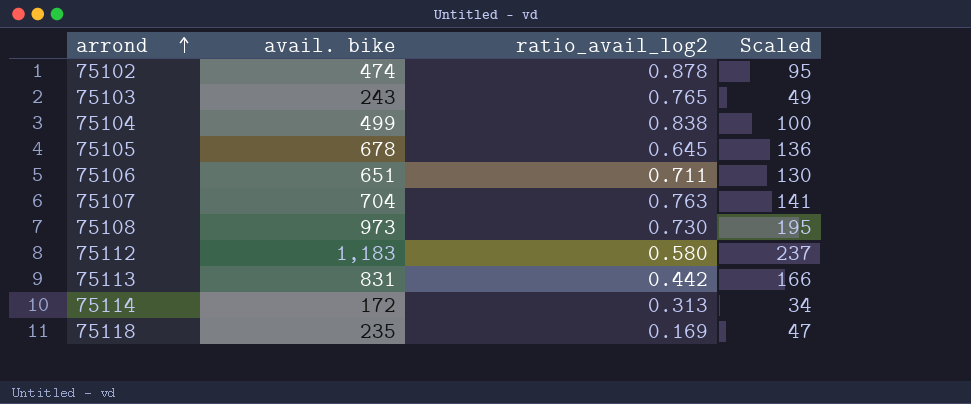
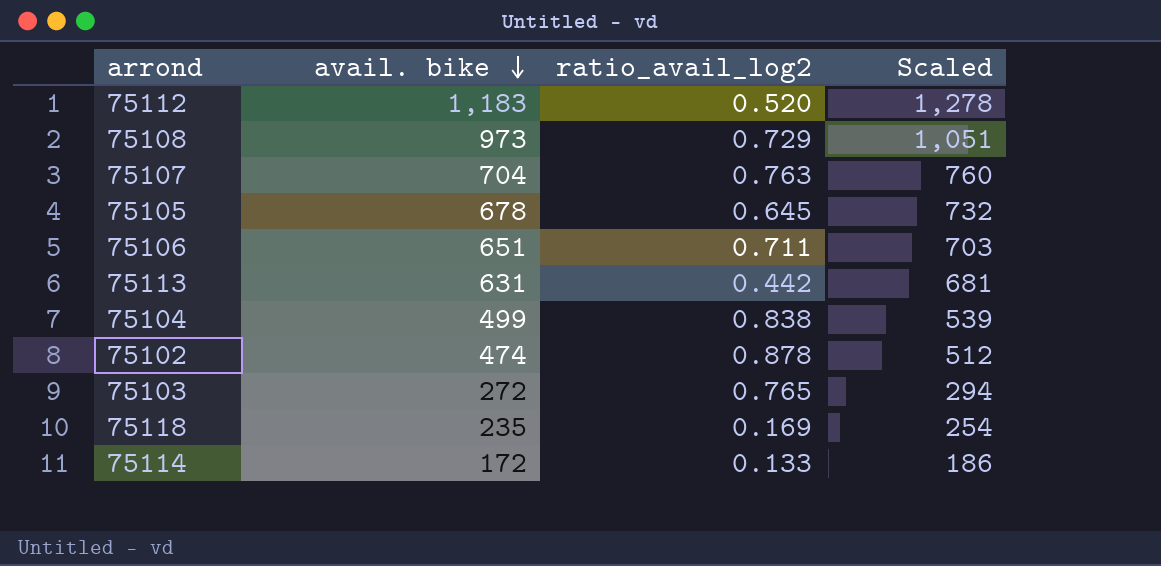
row order: arrond ascending -> avail. bike descending
column Scaled | formula: [avail. bike] * 0.2 -> [avail. bike] * 1.08
75112 | ratio_avail_log2: 0.580 -> 0.520
75108 | ratio_avail_log2: 0.730 -> 0.729
75113 | avail. bike: 831 -> 631
75103 | avail. bike: 243 -> 272
75114 | ratio_avail_log2: 0.313 -> 0.133

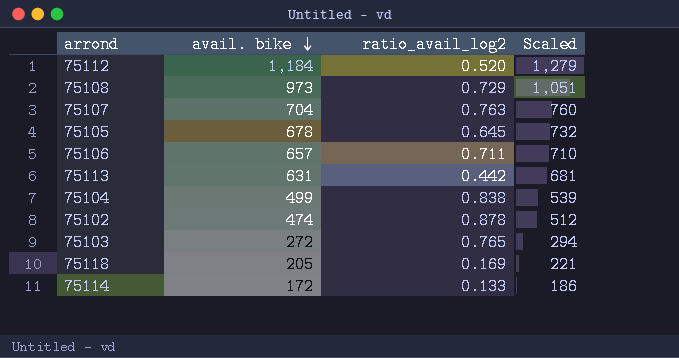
75112 | avail. bike: 1,183 -> 1,184
75112 | Scaled: 1,278 -> 1,279
75106 | avail. bike: 651 -> 657
75106 | Scaled: 703 -> 710
75118 | avail. bike: 235 -> 205
75118 | Scaled: 254 -> 221

